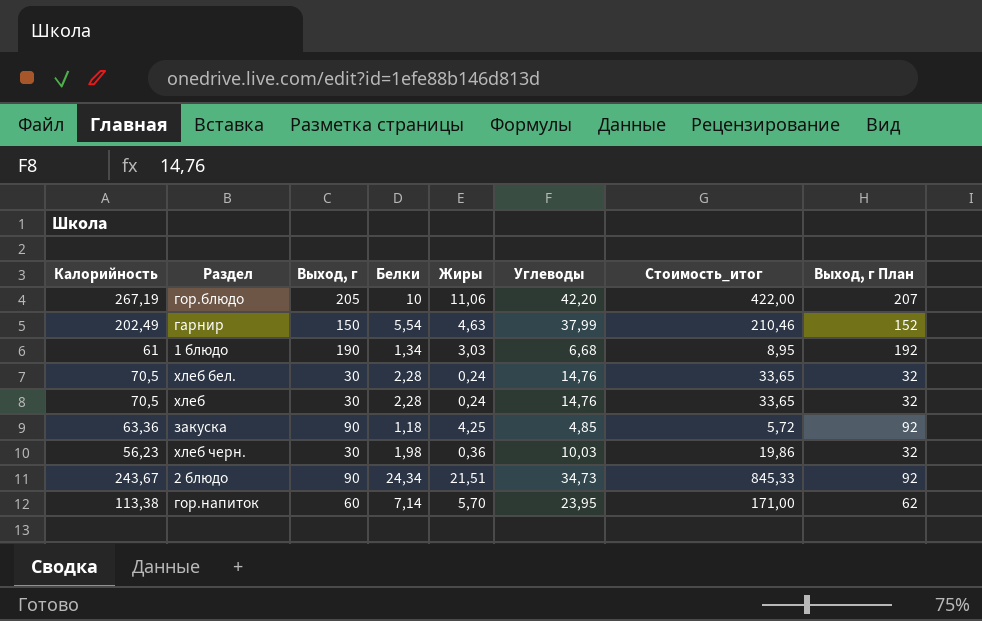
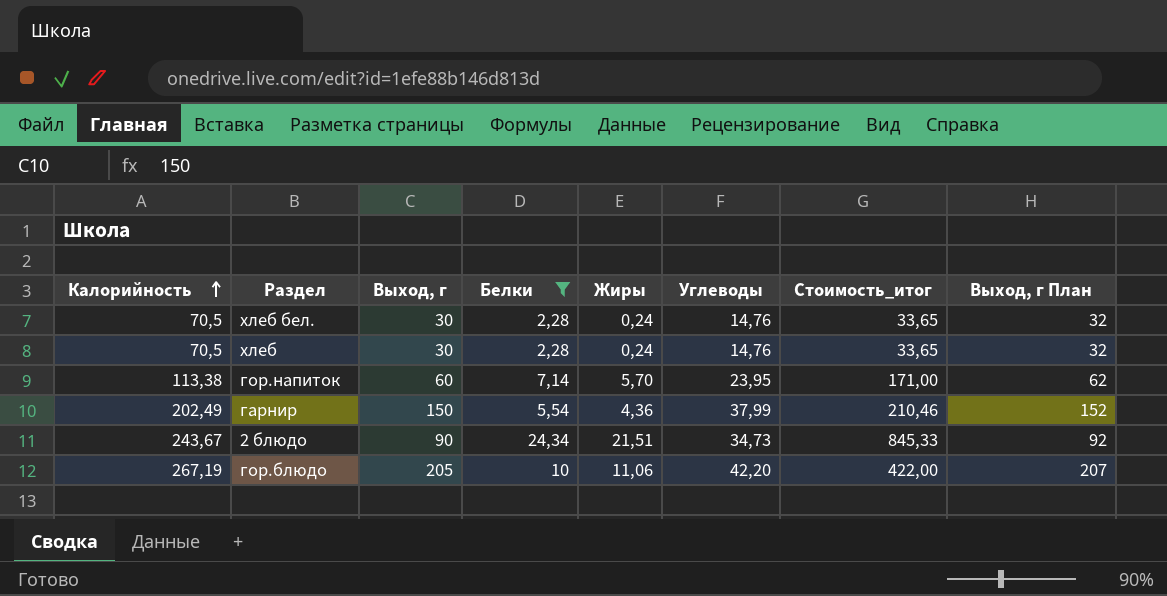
filter: none -> Белки >= 2,28
row order: none -> Калорийность ascending
гарнир | Жиры: 4,63 -> 4,36

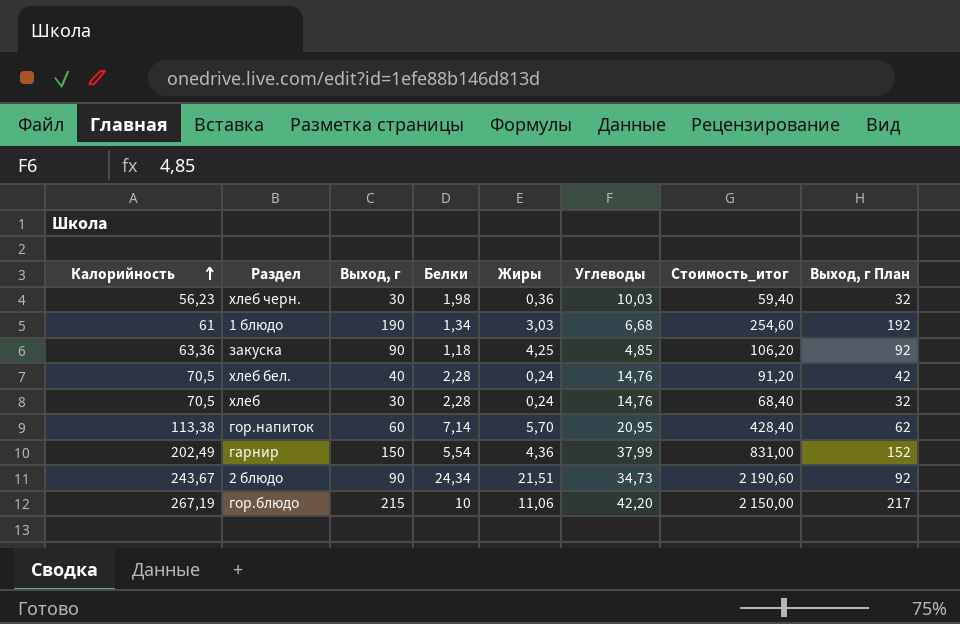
filter: Белки >= 2,28 -> none
column Стоимость_итог | formula: [Белки] * [Углеводы] -> [Выход, г] * [Белки]
хлеб бел. | Выход, г: 30 -> 40
хлеб бел. | Выход, г План: 32 -> 42
гор.напиток | Углеводы: 23,95 -> 20,95
гор.блюдо | Выход, г: 205 -> 215
гор.блюдо | Выход, г План: 207 -> 217

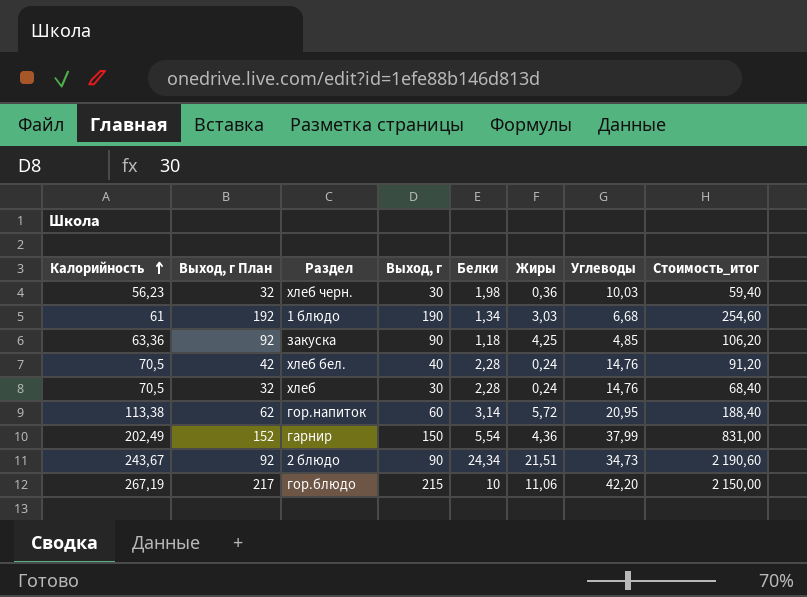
column Выход, г План | position: 8 -> 2
гор.напиток | Белки: 7,14 -> 3,14
гор.напиток | Жиры: 5,70 -> 5,72
гор.напиток | Стоимость_итог: 428,40 -> 188,40

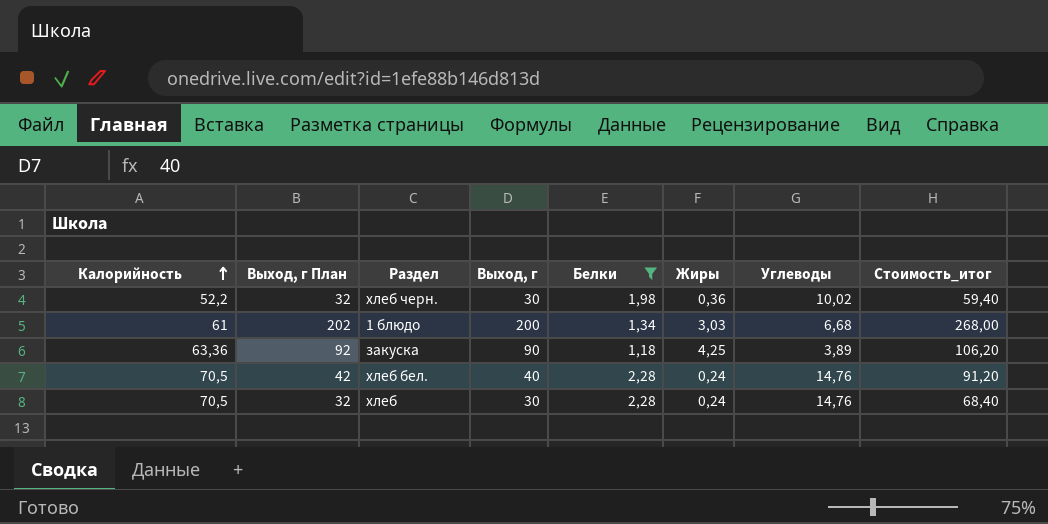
filter: none -> Белки <= 2,28
хлеб черн. | Калорийность: 56,23 -> 52,2
хлеб черн. | Углеводы: 10,03 -> 10,02
1 блюдо | Выход, г План: 192 -> 202
1 блюдо | Выход, г: 190 -> 200
1 блюдо | Стоимость_итог: 254,60 -> 268,00
закуска | Углеводы: 4,85 -> 3,89

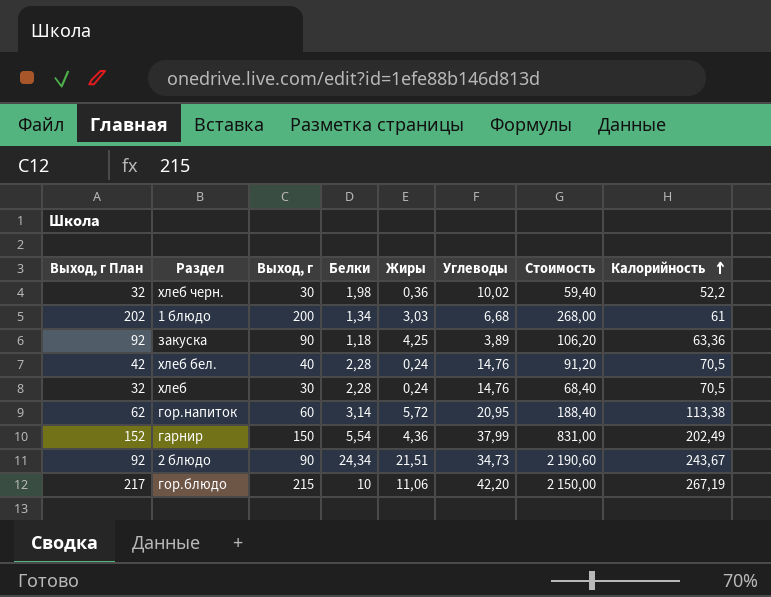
filter: Белки <= 2,28 -> none
column name: Стоимость_итог -> Стоимость
column Калорийность | position: 1 -> 8

